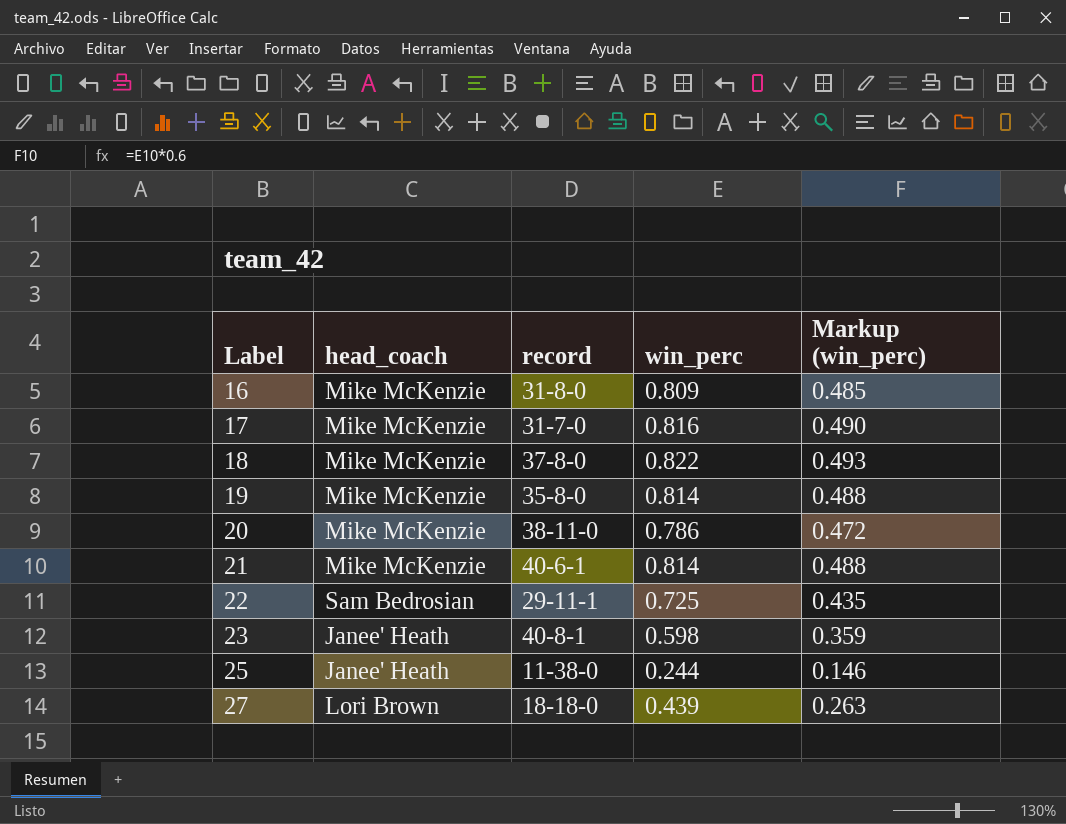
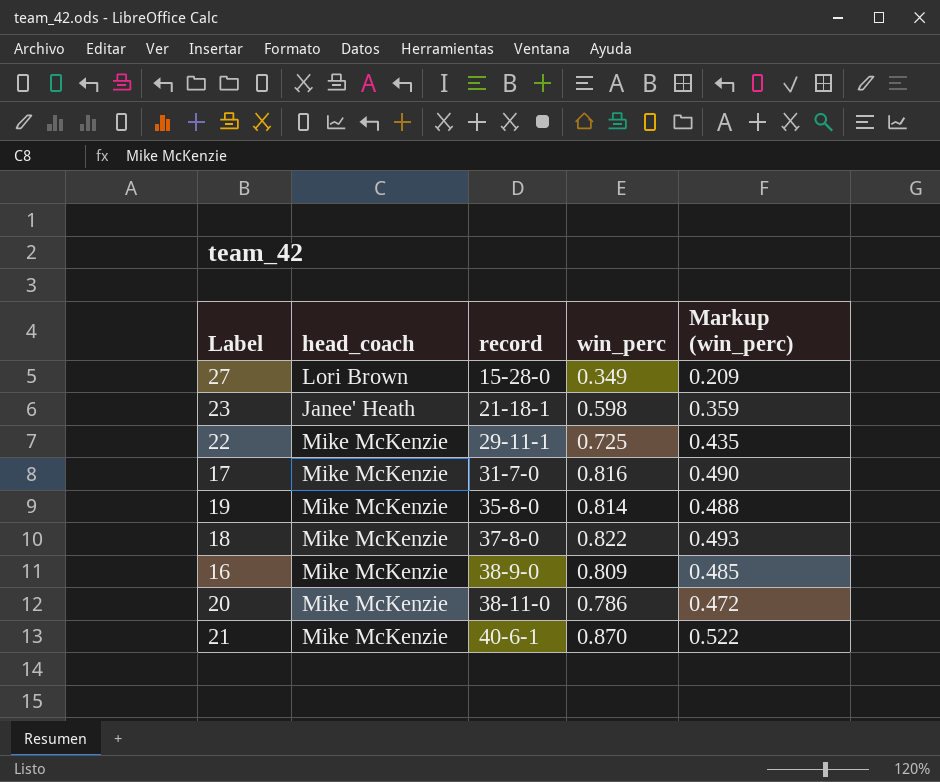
row order: Label ascending -> record ascending
row 25: Janee' Heath | 11-38-0 | 0.244 | 0.146 -> none
27 | record: 18-18-0 -> 15-28-0
27 | win_perc: 0.439 -> 0.349
27 | Markup (win_perc): 0.263 -> 0.209
23 | record: 40-8-1 -> 21-18-1
22 | head_coach: Sam Bedrosian -> Mike McKenzie
16 | record: 31-8-0 -> 38-9-0
21 | win_perc: 0.814 -> 0.870
21 | Markup (win_perc): 0.488 -> 0.522

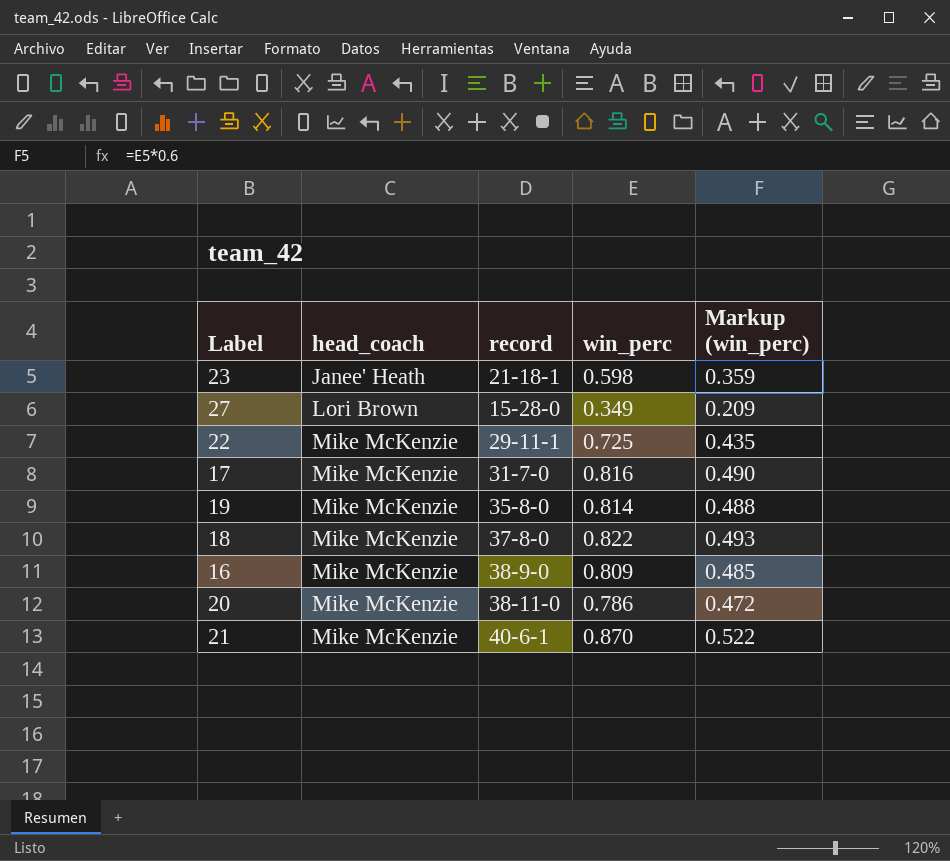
row order: record ascending -> head_coach ascending

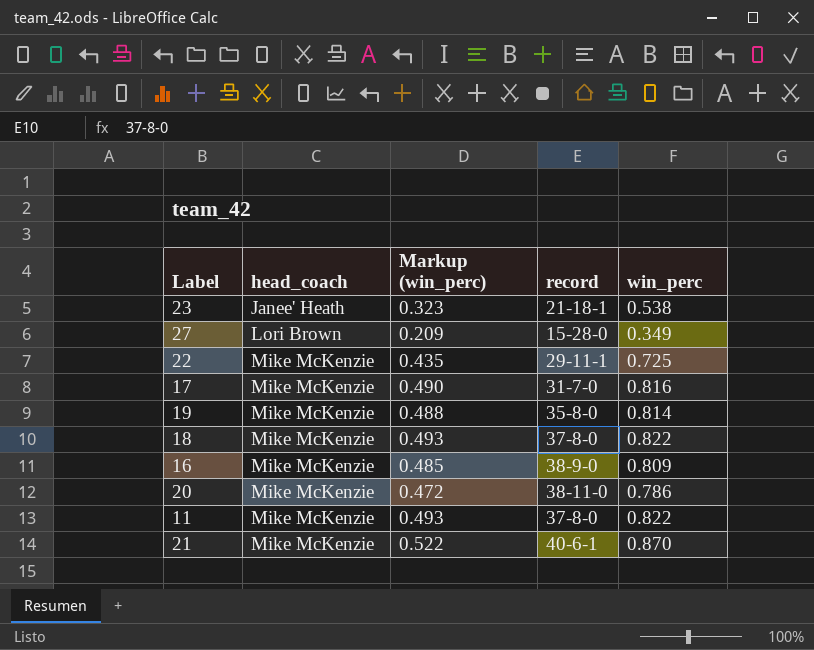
column Markup (win_perc) | position: 5 -> 3
23 | Markup (win_perc): 0.359 -> 0.323
23 | win_perc: 0.598 -> 0.538
row 11: none -> Mike McKenzie | 0.493 | 37-8-0 | 0.822

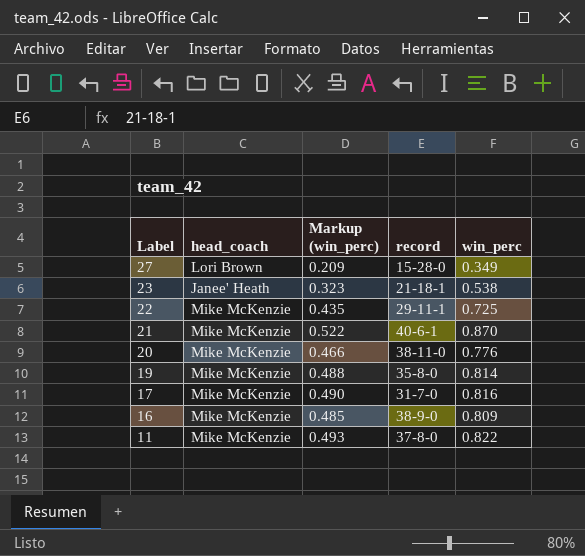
row order: head_coach ascending -> Label descending
row 18: Mike McKenzie | 0.493 | 37-8-0 | 0.822 -> none
20 | Markup (win_perc): 0.472 -> 0.466
20 | win_perc: 0.786 -> 0.776

